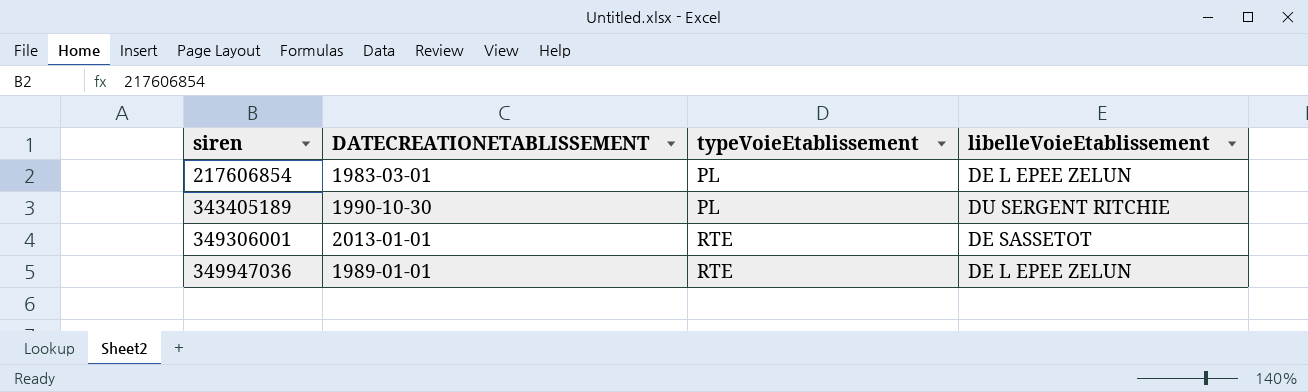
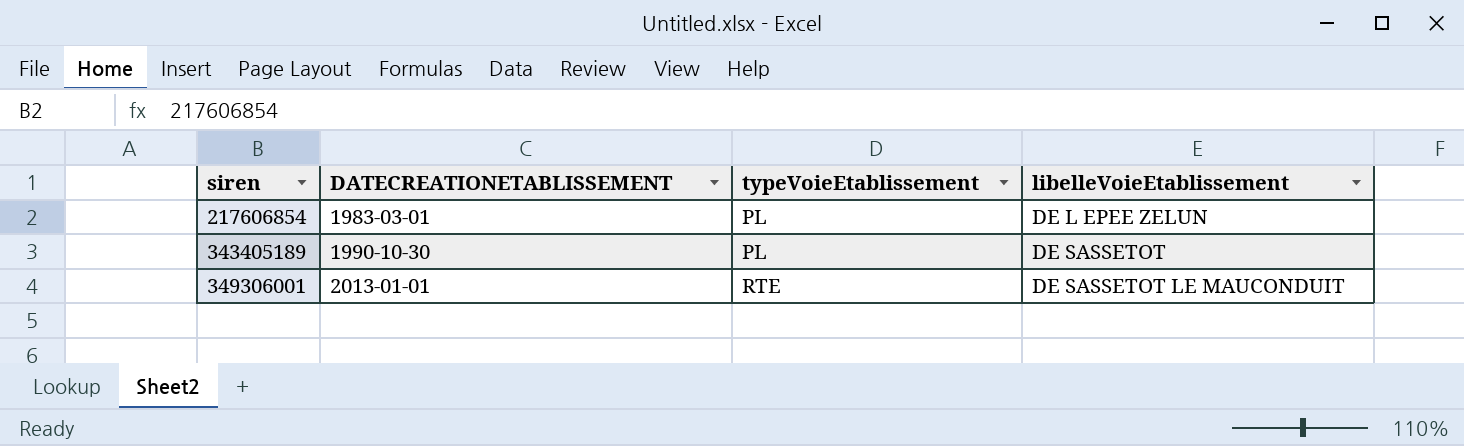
row 349947036: 1989-01-01 | RTE | DE L EPEE ZELUN -> none
343405189 | libelleVoieEtablissement: DU SERGENT RITCHIE -> DE SASSETOT
349306001 | libelleVoieEtablissement: DE SASSETOT -> DE SASSETOT LE MAUCONDUIT

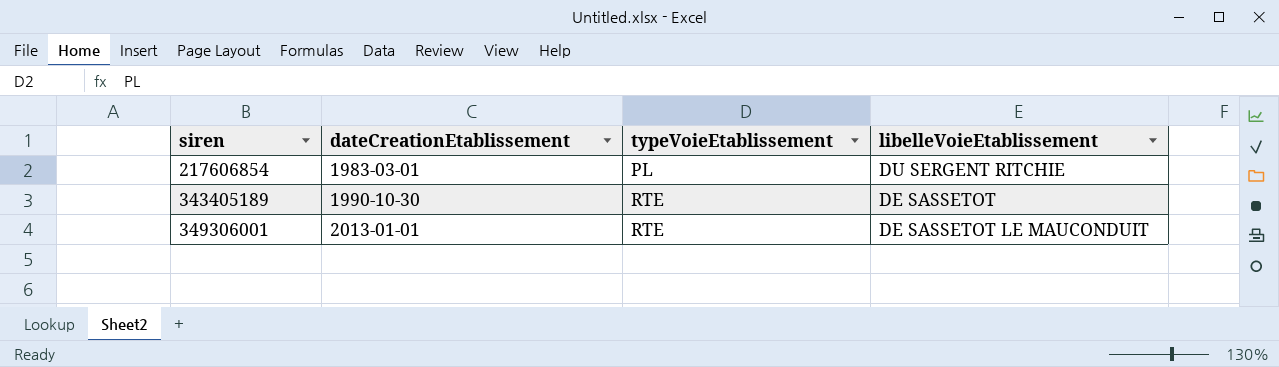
column name: DATECREATIONETABLISSEMENT -> dateCreationEtablissement
217606854 | libelleVoieEtablissement: DE L EPEE ZELUN -> DU SERGENT RITCHIE
343405189 | typeVoieEtablissement: PL -> RTE

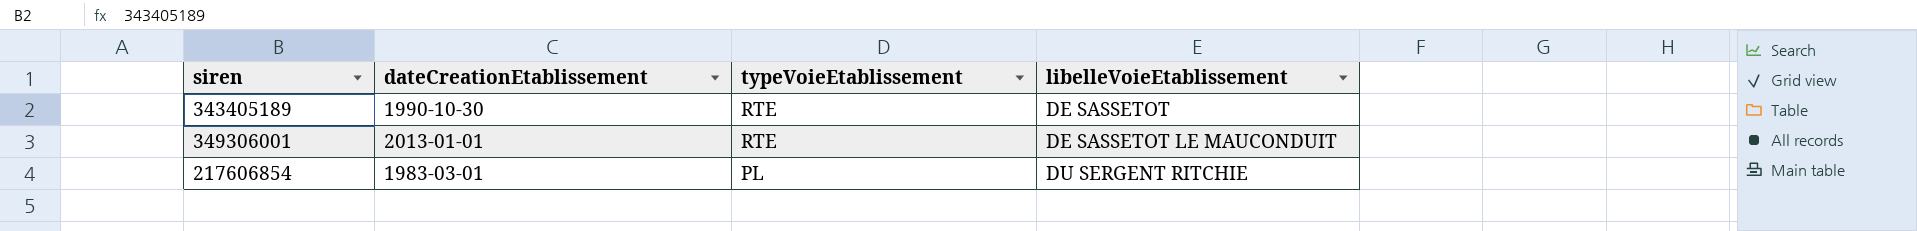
row order: siren ascending -> typeVoieEtablissement descending

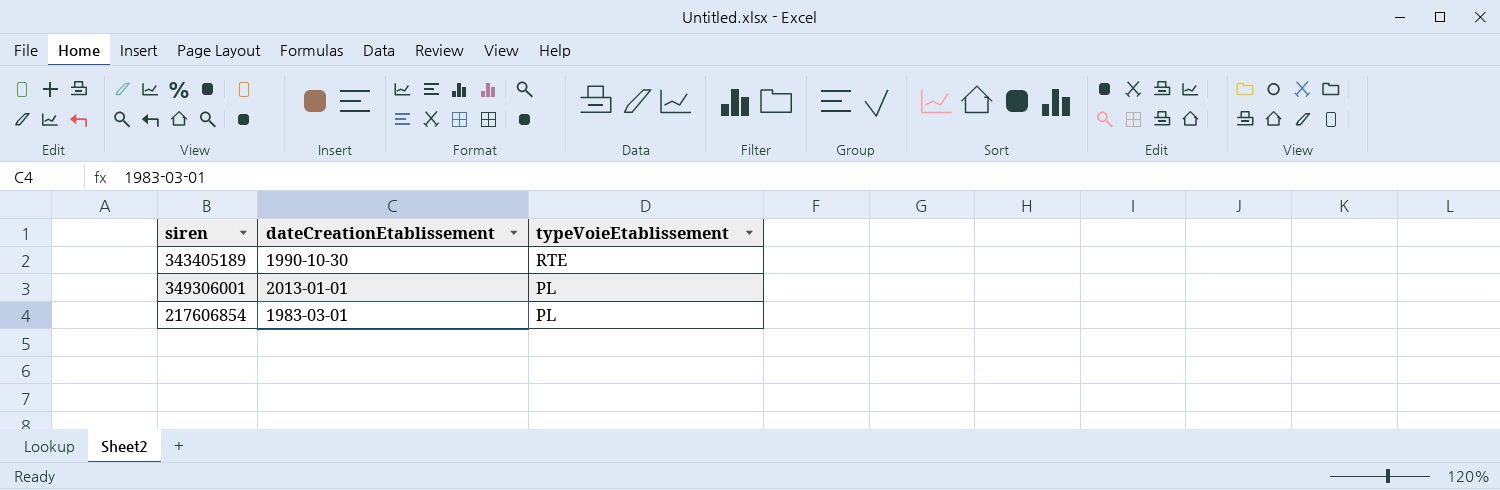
column libelleVoieEtablissement | position: 4 -> none
349306001 | typeVoieEtablissement: RTE -> PL

